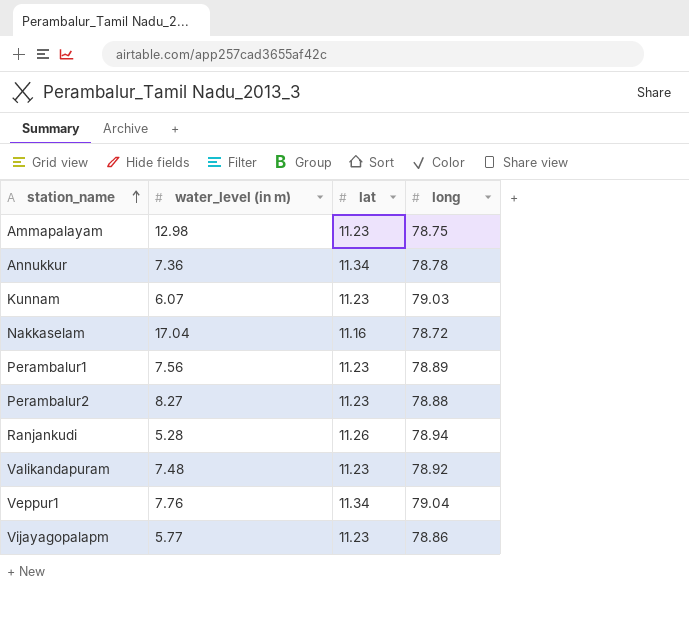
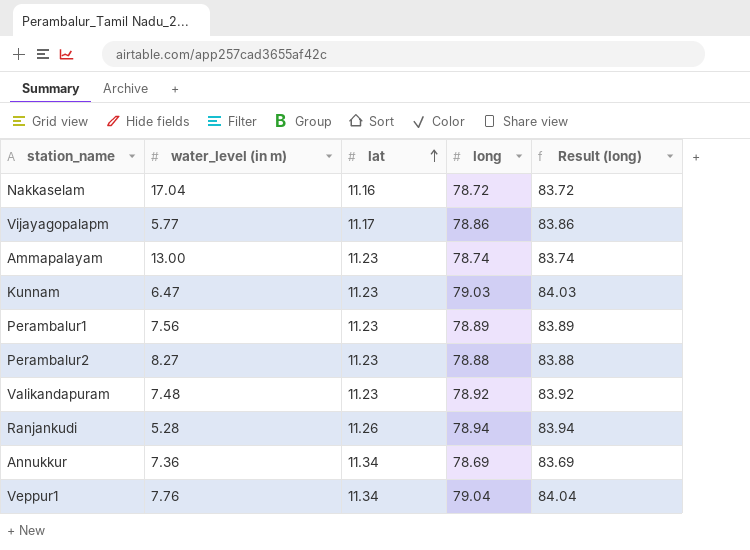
row order: station_name ascending -> lat ascending
column Result (long) | formula: none -> [long] + 5
Vijayagopalapm | lat: 11.23 -> 11.17
Ammapalayam | water_level (in m): 12.98 -> 13.00
Ammapalayam | long: 78.75 -> 78.74
Kunnam | water_level (in m): 6.07 -> 6.47
Annukkur | long: 78.78 -> 78.69

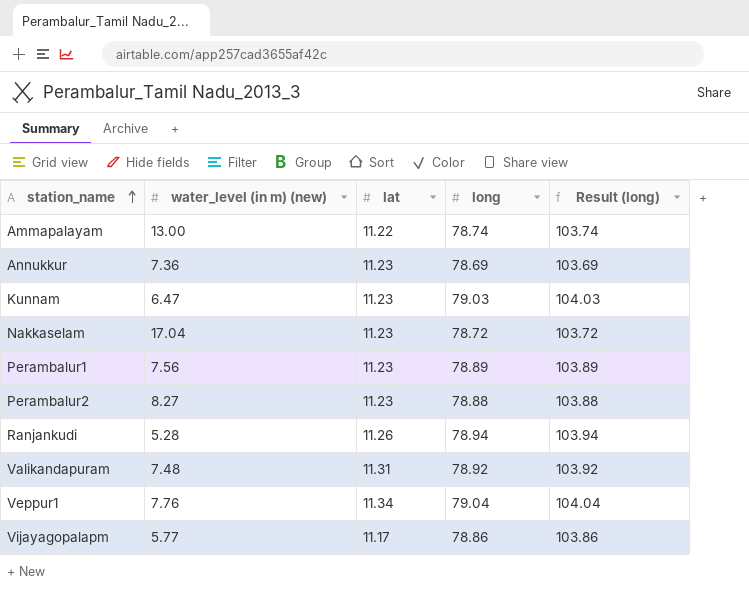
row order: lat ascending -> station_name ascending
column name: water_level (in m) -> water_level (in m) (new)
column Result (long) | formula: [long] + 5 -> [long] + 25
Ammapalayam | lat: 11.23 -> 11.22
Annukkur | lat: 11.34 -> 11.23
Nakkaselam | lat: 11.16 -> 11.23
Valikandapuram | lat: 11.23 -> 11.31

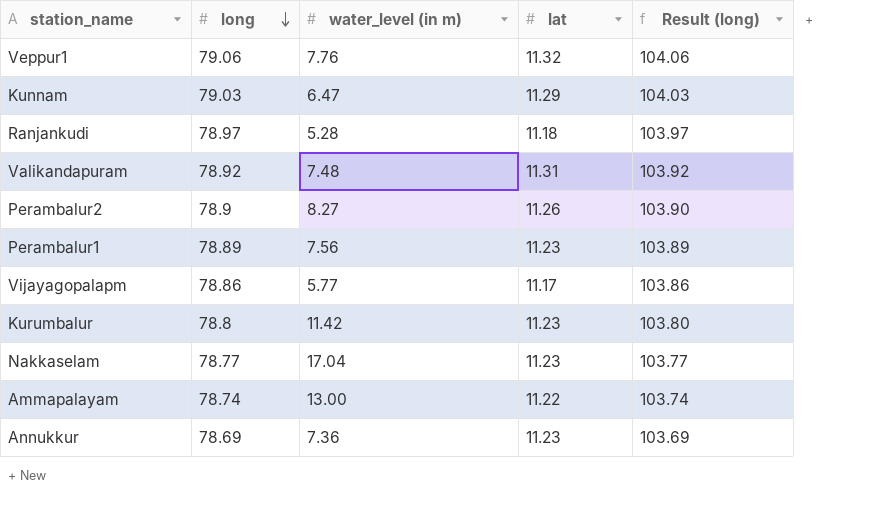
row order: station_name ascending -> long descending
column long | position: 4 -> 2
column name: water_level (in m) (new) -> water_level (in m)
Veppur1 | long: 79.04 -> 79.06
Veppur1 | lat: 11.34 -> 11.32
Veppur1 | Result (long): 104.04 -> 104.06
Kunnam | lat: 11.23 -> 11.29
Ranjankudi | long: 78.94 -> 78.97
Ranjankudi | lat: 11.26 -> 11.18
Ranjankudi | Result (long): 103.94 -> 103.97
Perambalur2 | long: 78.88 -> 78.9
Perambalur2 | lat: 11.23 -> 11.26
Perambalur2 | Result (long): 103.88 -> 103.90
row Kurumbalur: none -> 78.8 | 11.42 | 11.23 | 103.80
Nakkaselam | long: 78.72 -> 78.77
Nakkaselam | Result (long): 103.72 -> 103.77

